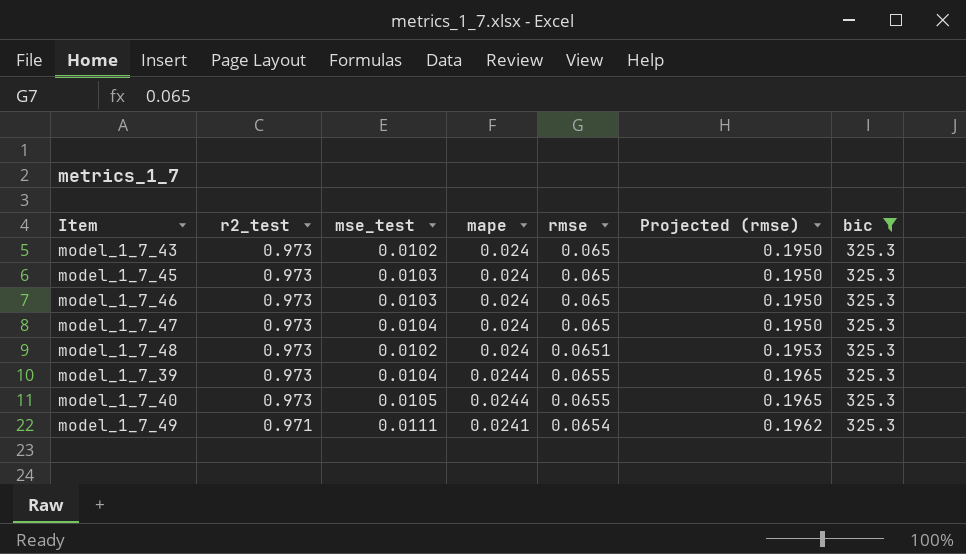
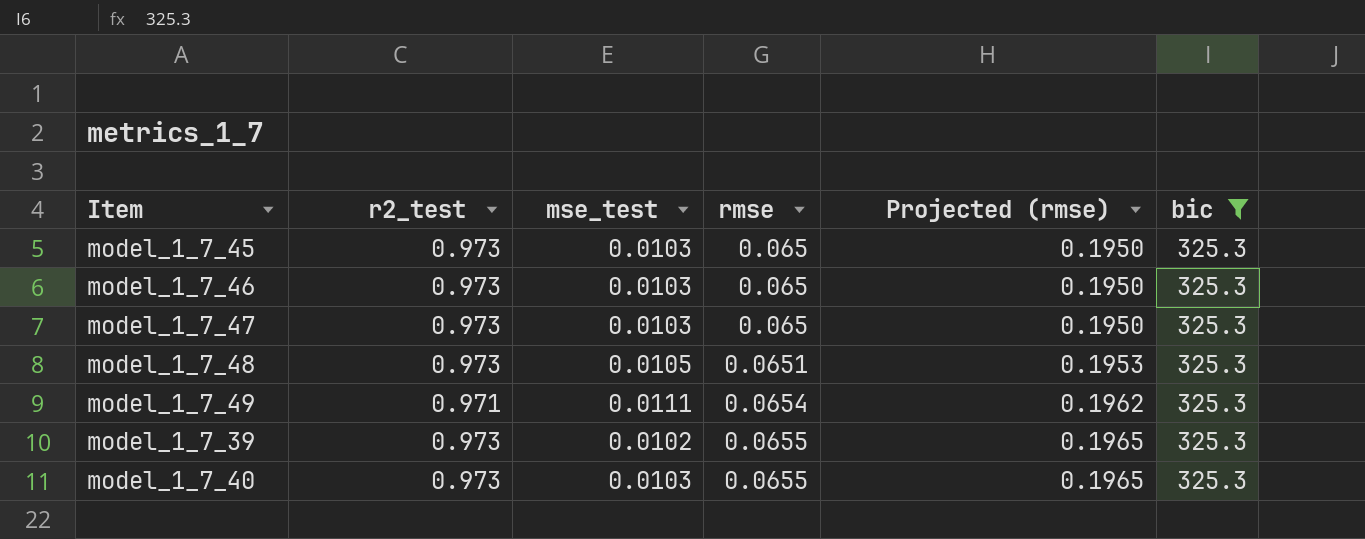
row order: r2_test descending -> rmse ascending
column mape | position: 4 -> none
row model_1_7_43: 0.973 | 0.0102 | 0.024 | 0.065 | 0.1950 | 325.3 -> none
model_1_7_47 | mse_test: 0.0104 -> 0.0103
model_1_7_48 | mse_test: 0.0102 -> 0.0105
model_1_7_39 | mse_test: 0.0104 -> 0.0102
model_1_7_40 | mse_test: 0.0105 -> 0.0103

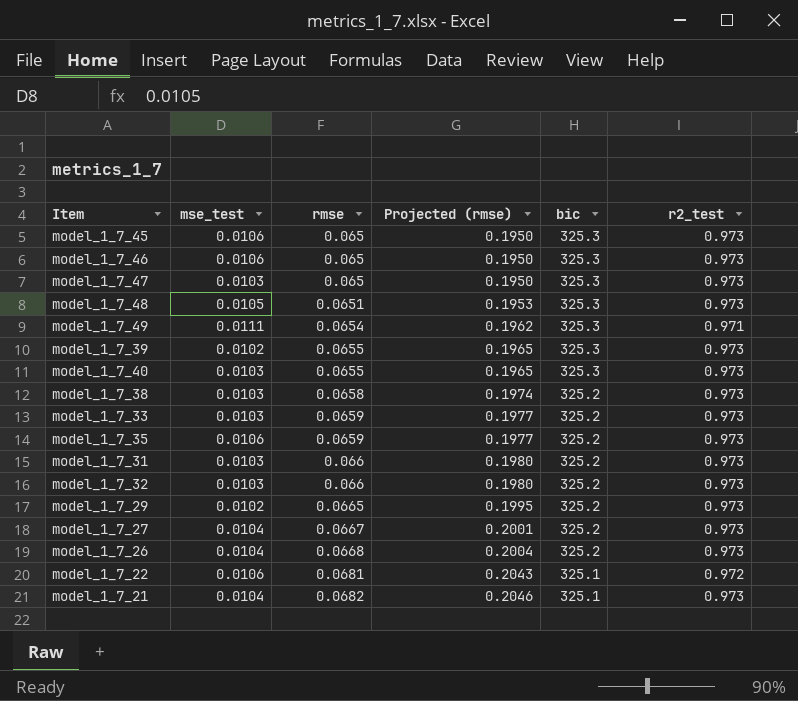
filter: bic = 325.3 -> none
column r2_test | position: 2 -> 6
model_1_7_45 | mse_test: 0.0103 -> 0.0106
model_1_7_46 | mse_test: 0.0103 -> 0.0106

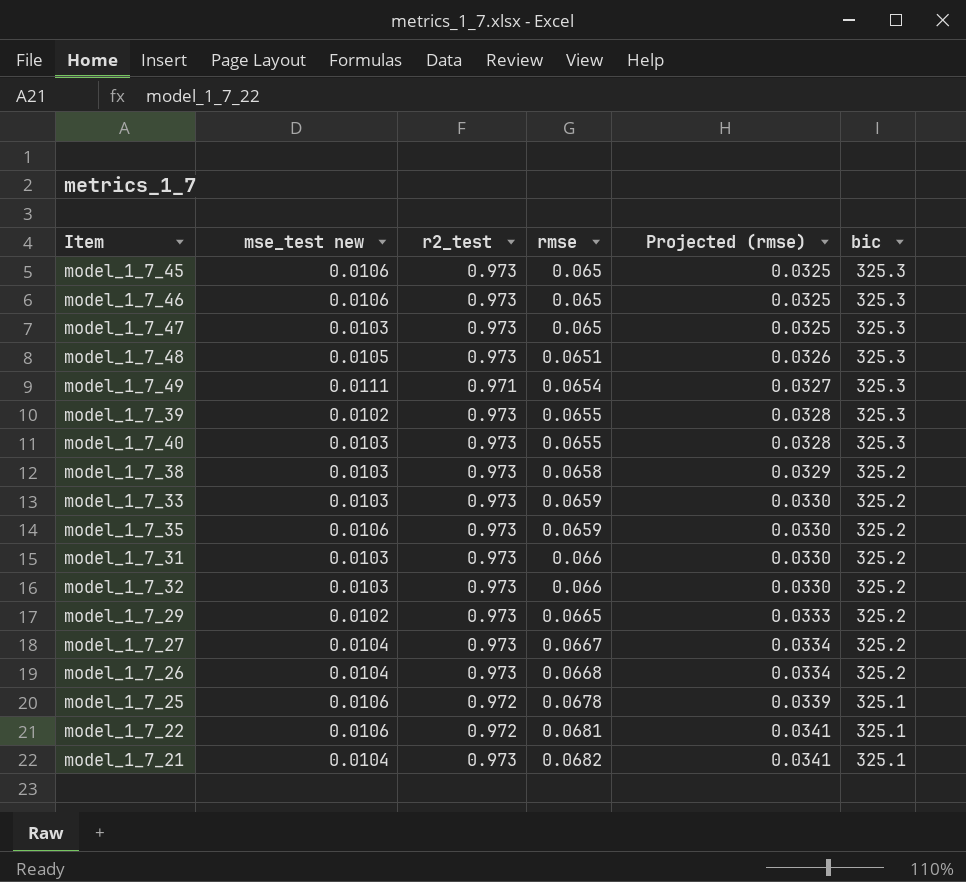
column name: mse_test -> mse_test new
column r2_test | position: 6 -> 3
column Projected (rmse) | formula: [rmse] * 3 -> [rmse] * 0.5
row model_1_7_25: none -> 0.0106 | 0.972 | 0.0678 | 0.0339 | 325.1

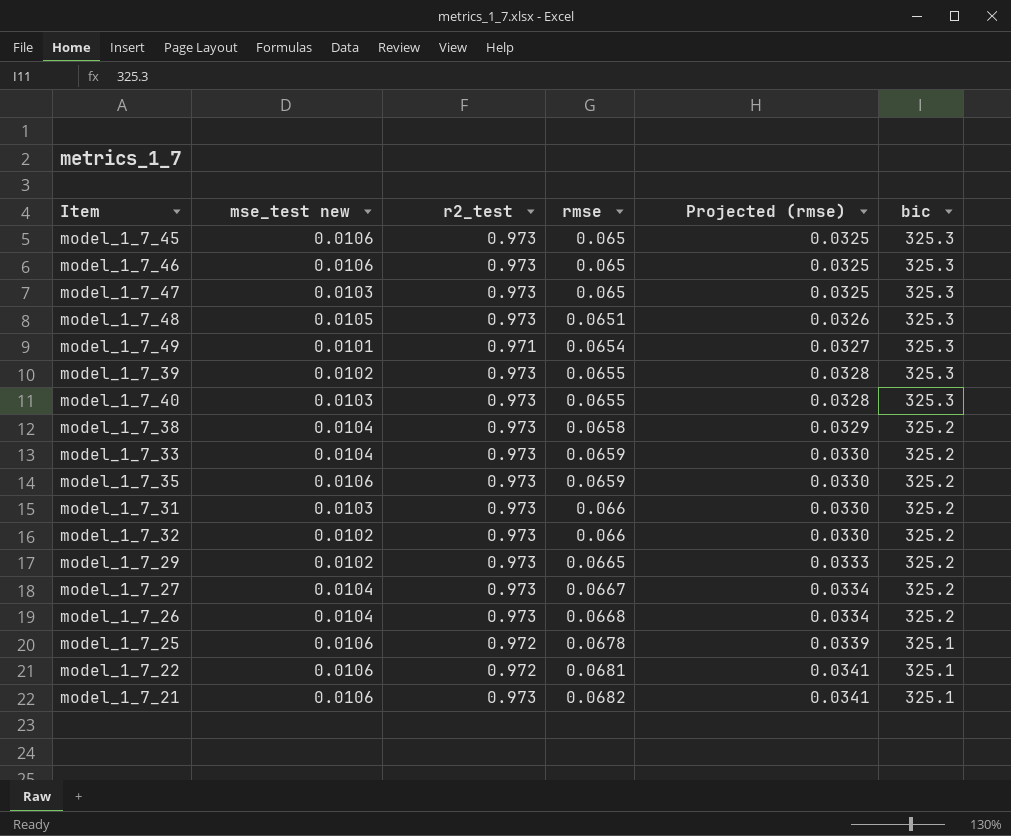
model_1_7_49 | mse_test new: 0.0111 -> 0.0101
model_1_7_38 | mse_test new: 0.0103 -> 0.0104
model_1_7_33 | mse_test new: 0.0103 -> 0.0104
model_1_7_32 | mse_test new: 0.0103 -> 0.0102
model_1_7_21 | mse_test new: 0.0104 -> 0.0106

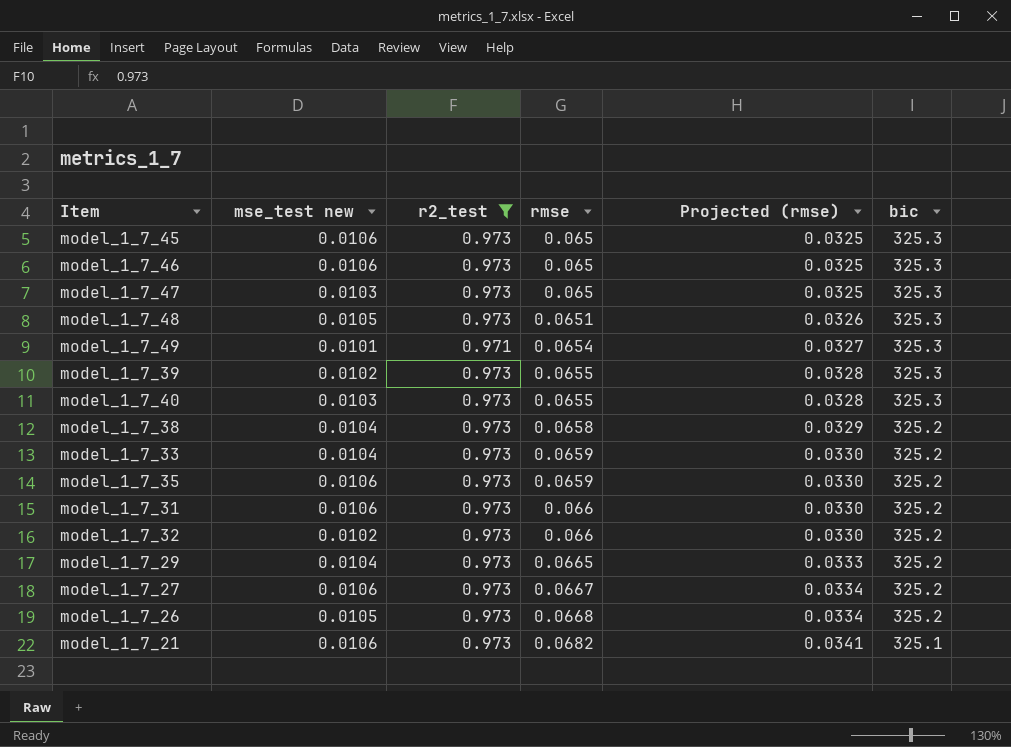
filter: none -> r2_test != 0.972
model_1_7_31 | mse_test new: 0.0103 -> 0.0106
model_1_7_29 | mse_test new: 0.0102 -> 0.0104
model_1_7_27 | mse_test new: 0.0104 -> 0.0106
model_1_7_26 | mse_test new: 0.0104 -> 0.0105

